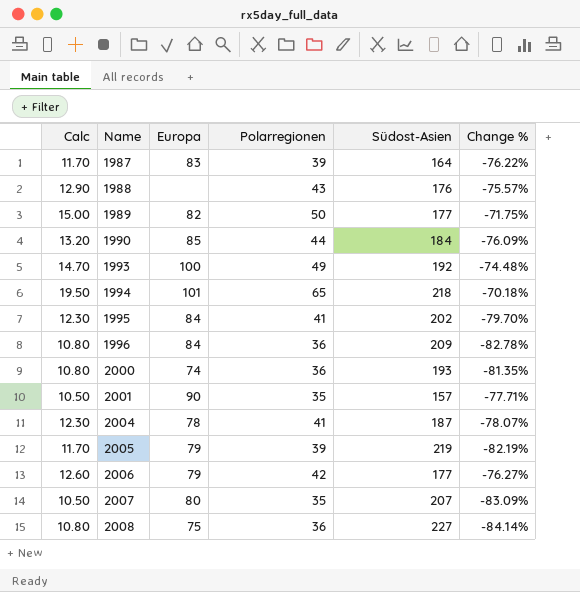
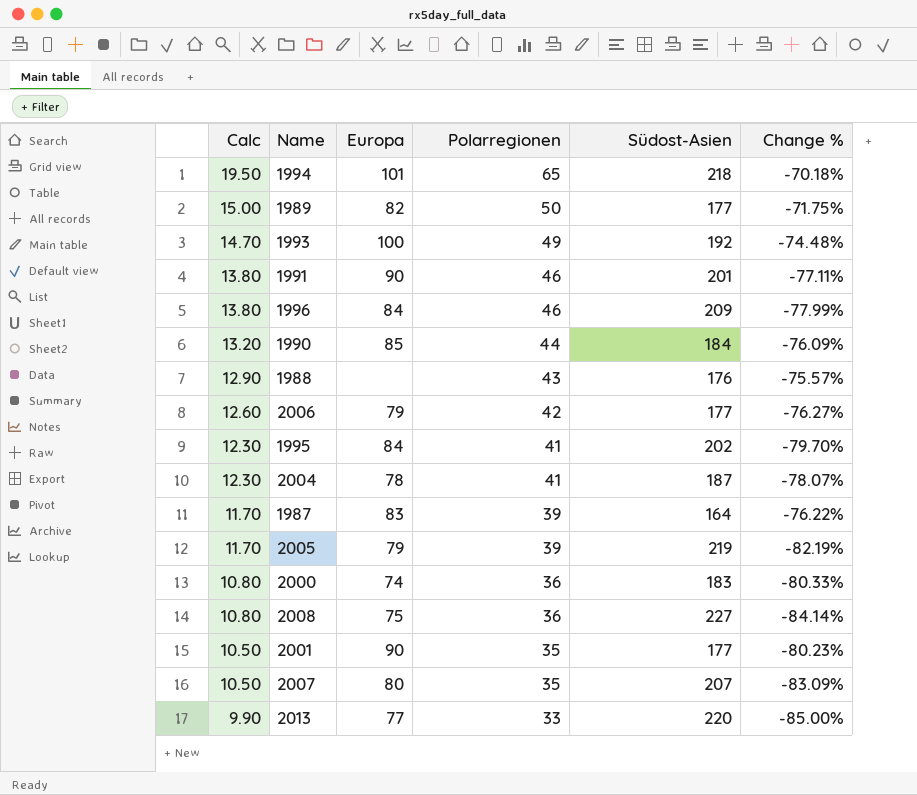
row order: Name ascending -> Calc descending
row 1991: none -> 13.80 | 90 | 46 | 201 | -77.11%
1996 | Calc: 10.80 -> 13.80
1996 | Polarregionen: 36 -> 46
1996 | Change %: -82.78% -> -77.99%
2000 | Südost-Asien: 193 -> 183
2000 | Change %: -81.35% -> -80.33%
2001 | Südost-Asien: 157 -> 177
2001 | Change %: -77.71% -> -80.23%
row 2013: none -> 9.90 | 77 | 33 | 220 | -85.00%

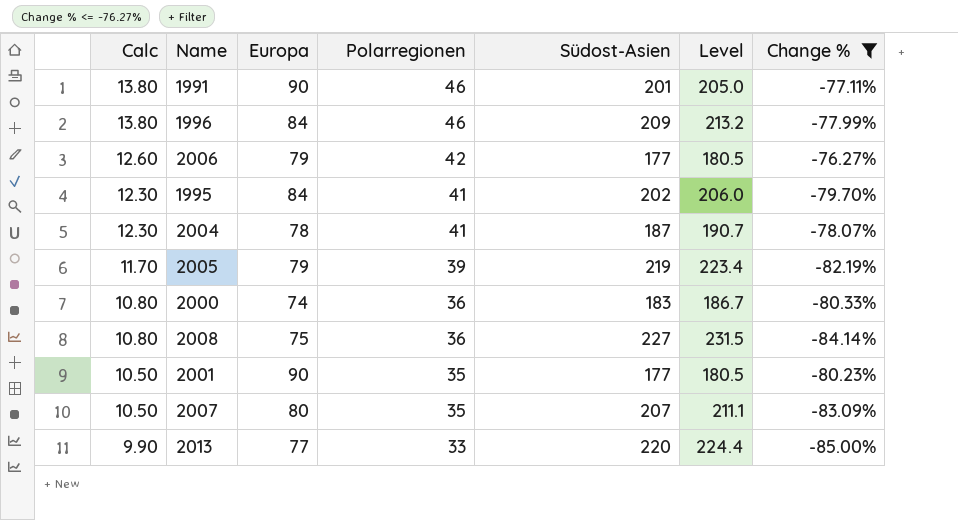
filter: none -> Change % <= -76.27%
column Level | formula: none -> [Südost-Asien] * 1.02

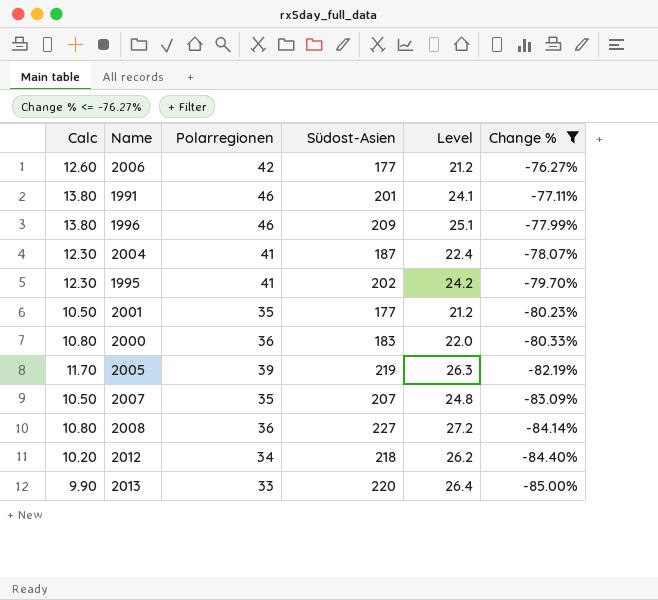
row order: Calc descending -> Change % descending
column Europa | position: 3 -> none
column Level | formula: [Südost-Asien] * 1.02 -> [Südost-Asien] * 0.12
row 2012: none -> 10.20 | 34 | 218 | 26.2 | -84.40%

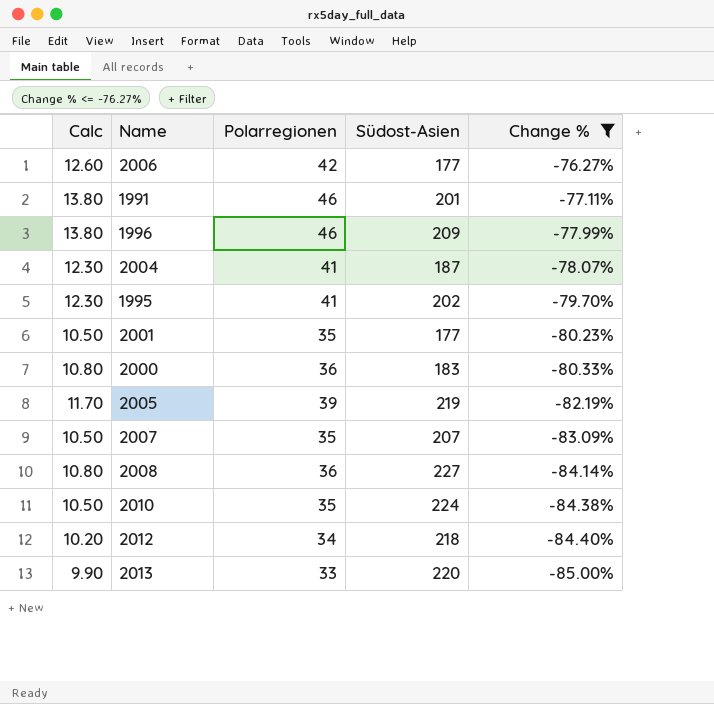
column Level | formula: [Südost-Asien] * 0.12 -> none
row 2010: none -> 10.50 | 35 | 224 | -84.38%

